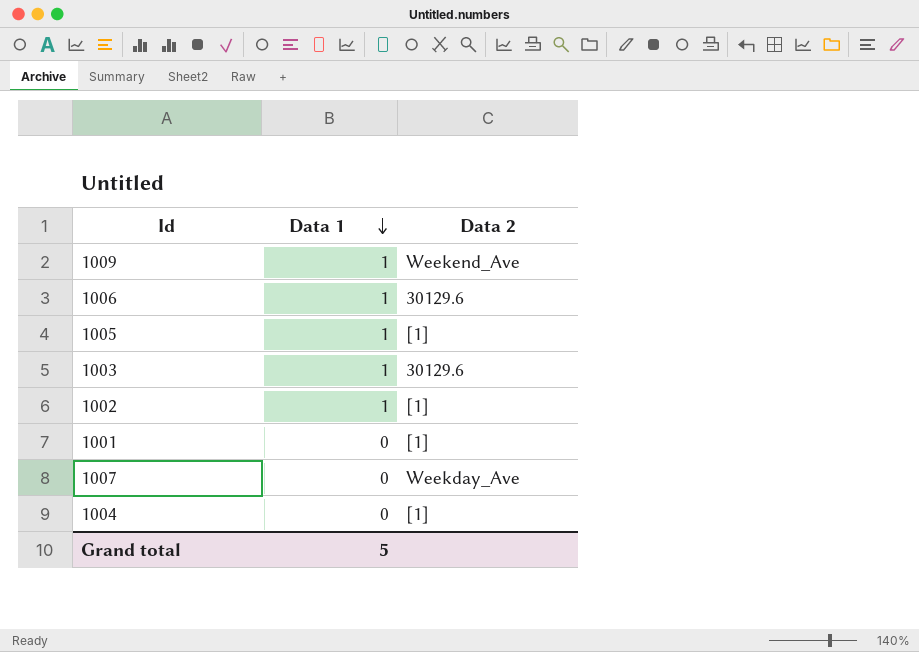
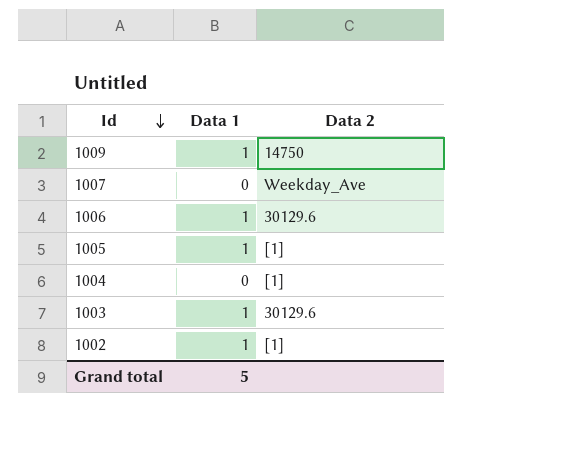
row order: Data 1 descending -> Id descending
row 1001: 0 | [1] -> none
1009 | Data 2: Weekend_Ave -> 14750

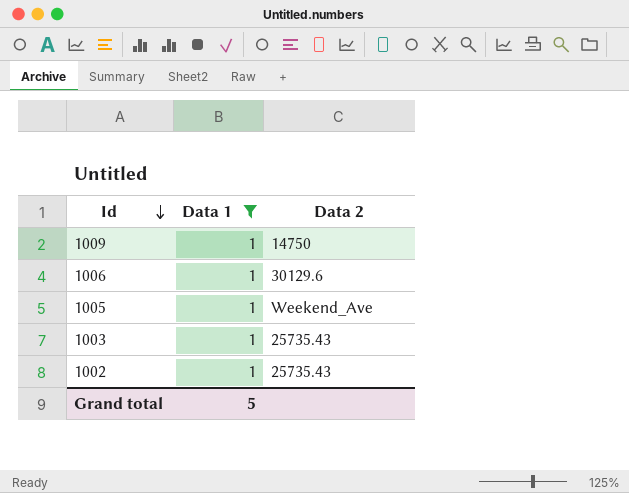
filter: none -> Data 1 = 1
1005 | Data 2: [1] -> Weekend_Ave
1003 | Data 2: 30129.6 -> 25735.43
1002 | Data 2: [1] -> 25735.43

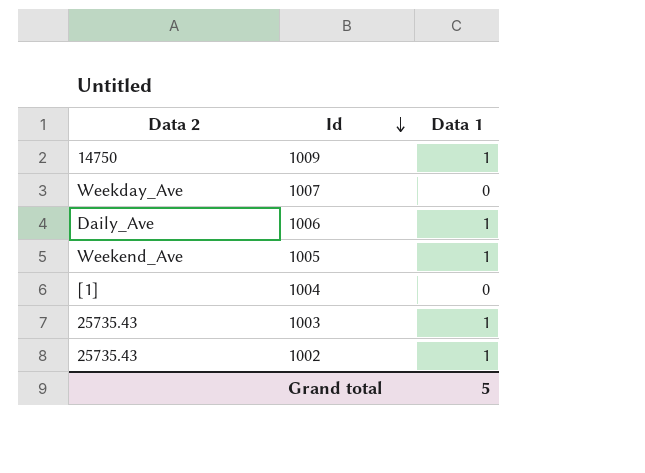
filter: Data 1 = 1 -> none
column Data 2 | position: 3 -> 1
1006 | Data 2: 30129.6 -> Daily_Ave

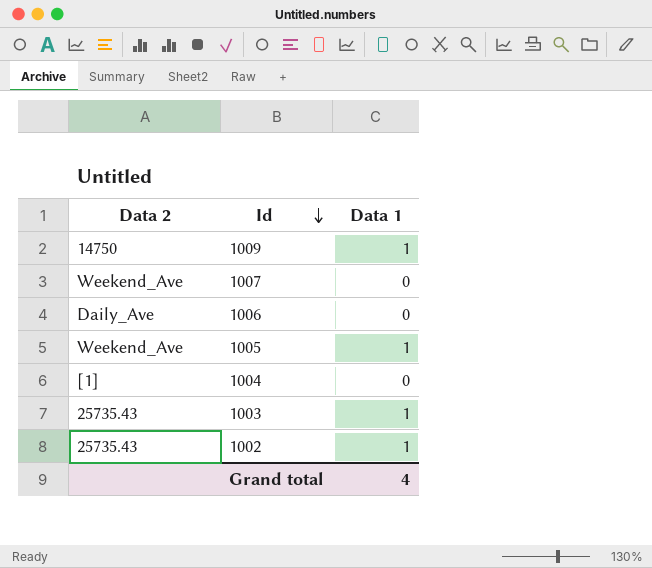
1007 | Data 2: Weekday_Ave -> Weekend_Ave
1006 | Data 1: 1 -> 0
Grand total | Data 1: 5 -> 4

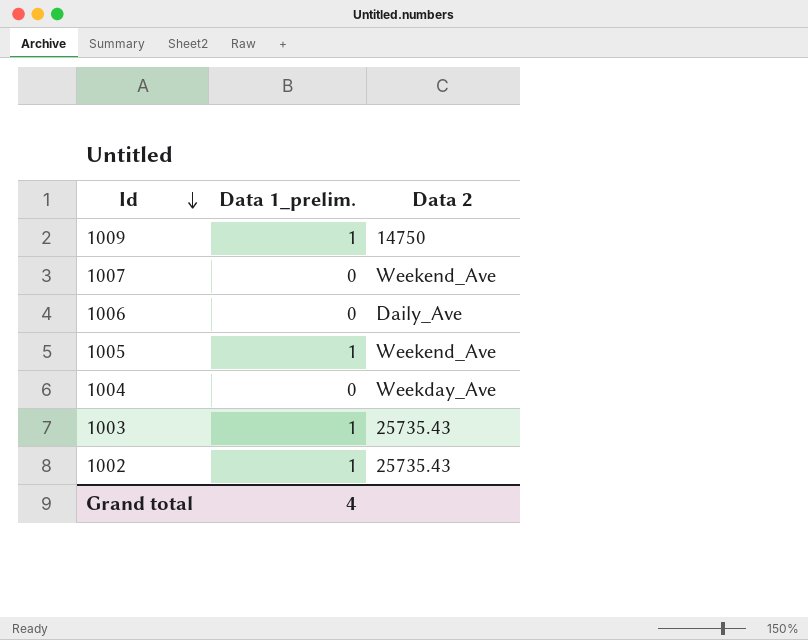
column name: Data 1 -> Data 1_prelim.
column Data 2 | position: 1 -> 3
1004 | Data 2: [1] -> Weekday_Ave

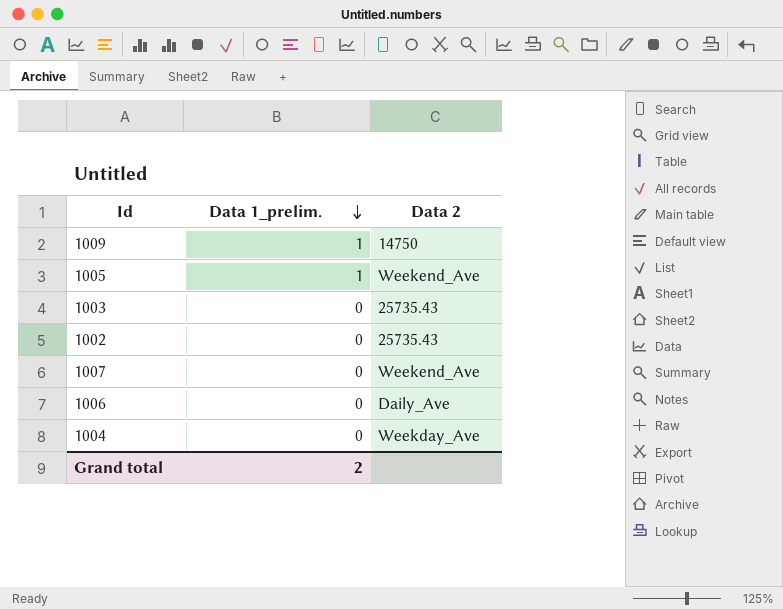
row order: Id descending -> Data 1_prelim. descending
1003 | Data 1_prelim.: 1 -> 0
1002 | Data 1_prelim.: 1 -> 0
Grand total | Data 1_prelim.: 4 -> 2

